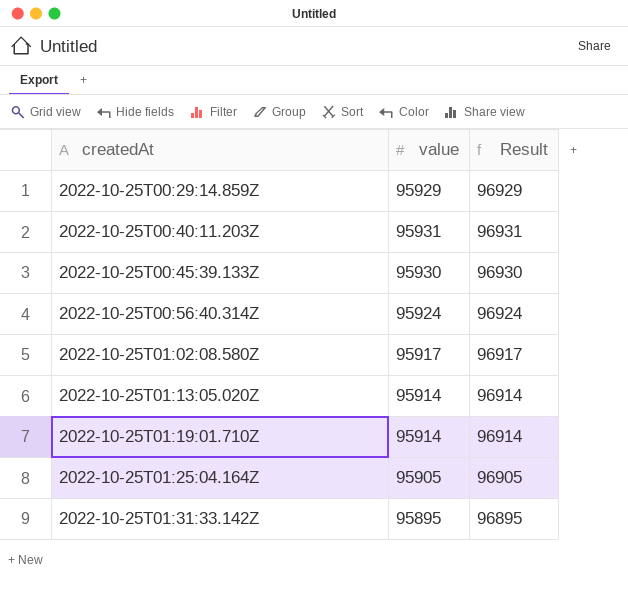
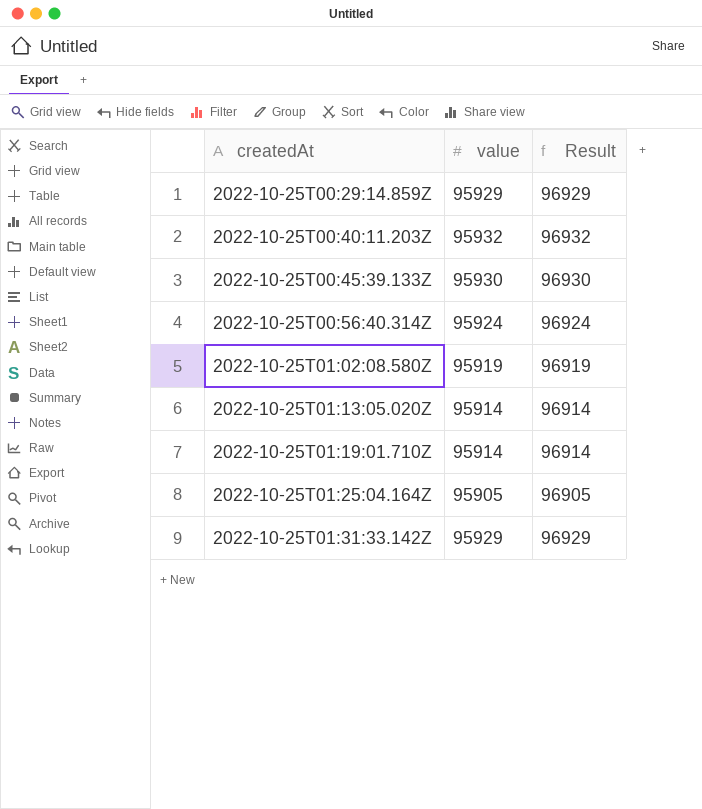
2022-10-25T00:40:11.203Z | value: 95931 -> 95932
2022-10-25T00:40:11.203Z | Result: 96931 -> 96932
2022-10-25T01:02:08.580Z | value: 95917 -> 95919
2022-10-25T01:02:08.580Z | Result: 96917 -> 96919
2022-10-25T01:31:33.142Z | value: 95895 -> 95929
2022-10-25T01:31:33.142Z | Result: 96895 -> 96929

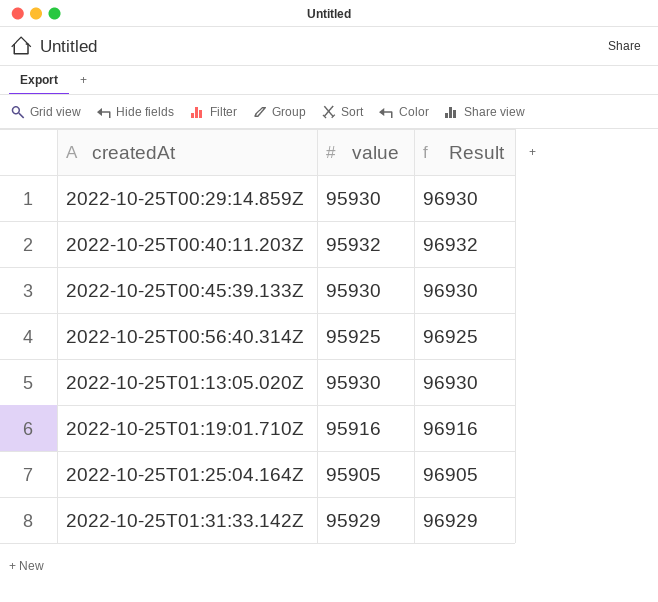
row 2022-10-25T01:02:08.580Z: 95919 | 96919 -> none
2022-10-25T00:29:14.859Z | value: 95929 -> 95930
2022-10-25T00:29:14.859Z | Result: 96929 -> 96930
2022-10-25T00:56:40.314Z | value: 95924 -> 95925
2022-10-25T00:56:40.314Z | Result: 96924 -> 96925
2022-10-25T01:13:05.020Z | value: 95914 -> 95930
2022-10-25T01:13:05.020Z | Result: 96914 -> 96930
2022-10-25T01:19:01.710Z | value: 95914 -> 95916
2022-10-25T01:19:01.710Z | Result: 96914 -> 96916

